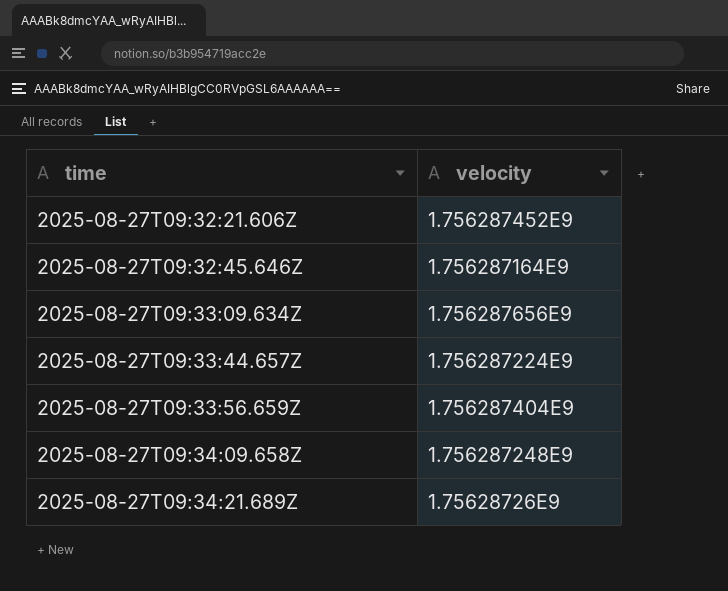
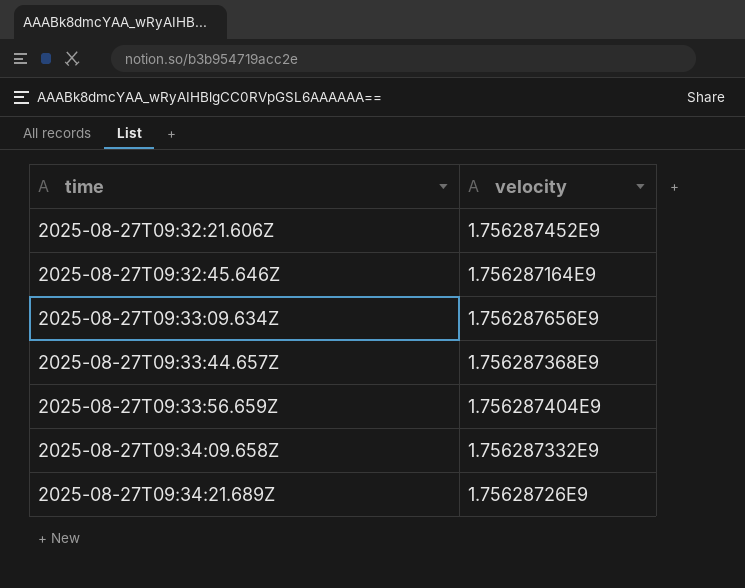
2025-08-27T09:33:44.657Z | velocity: 1.756287224E9 -> 1.756287368E9
2025-08-27T09:34:09.658Z | velocity: 1.756287248E9 -> 1.756287332E9

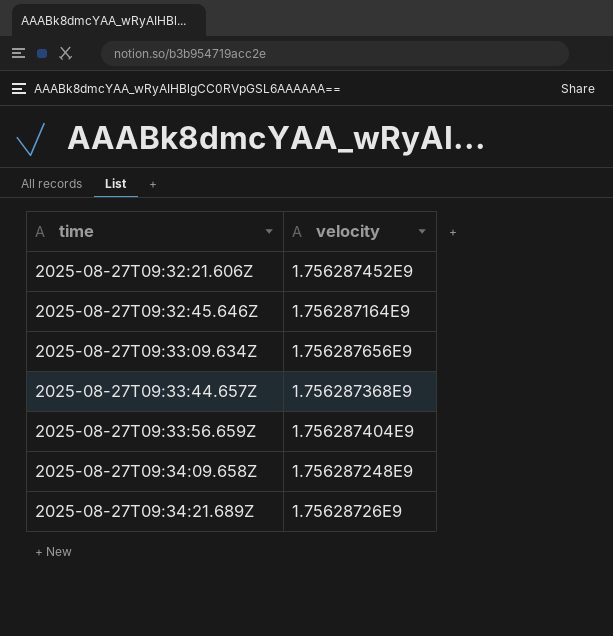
2025-08-27T09:34:09.658Z | velocity: 1.756287332E9 -> 1.756287248E9

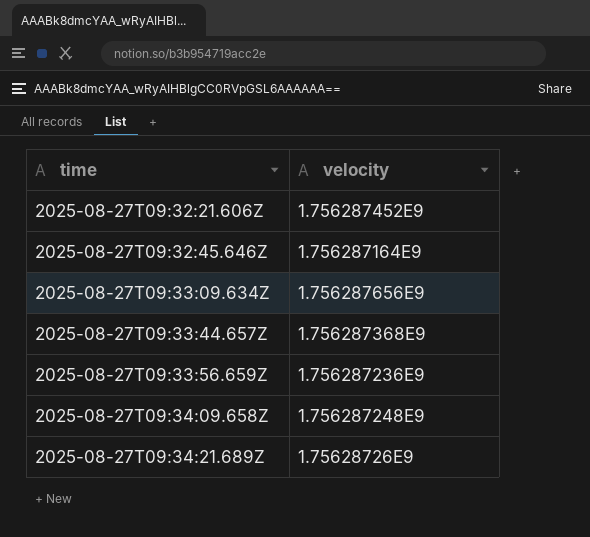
2025-08-27T09:33:56.659Z | velocity: 1.756287404E9 -> 1.756287236E9

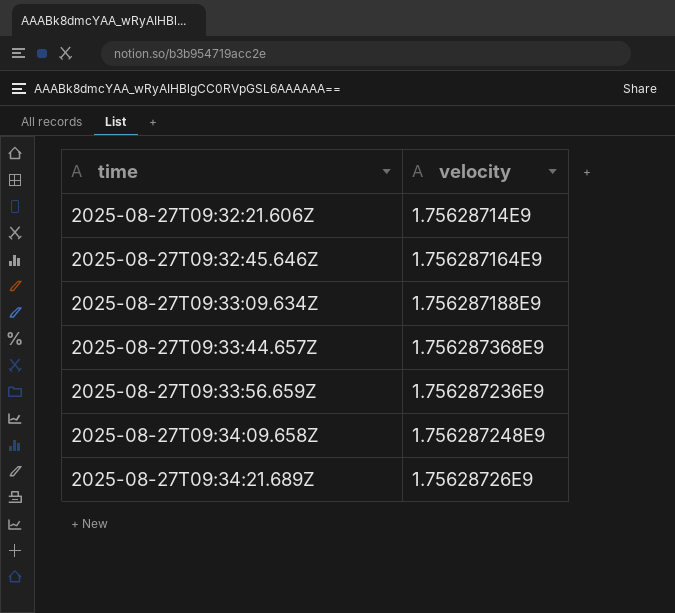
2025-08-27T09:32:21.606Z | velocity: 1.756287452E9 -> 1.75628714E9
2025-08-27T09:33:09.634Z | velocity: 1.756287656E9 -> 1.756287188E9

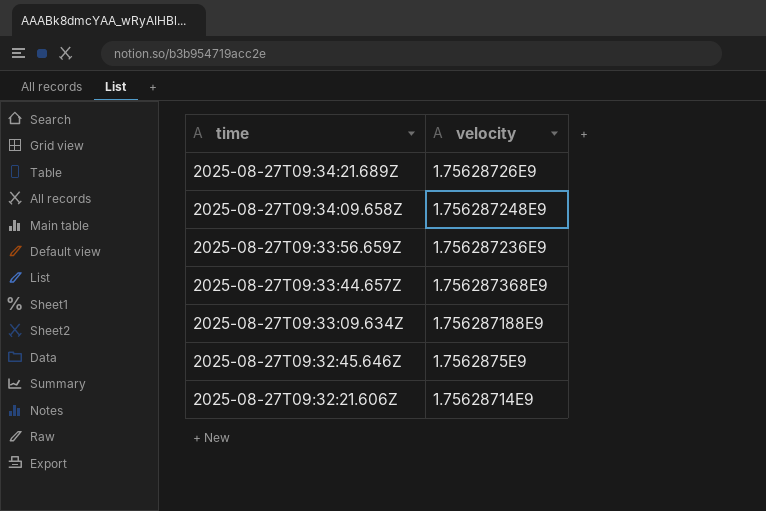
row order: time ascending -> time descending
2025-08-27T09:32:45.646Z | velocity: 1.756287164E9 -> 1.7562875E9

